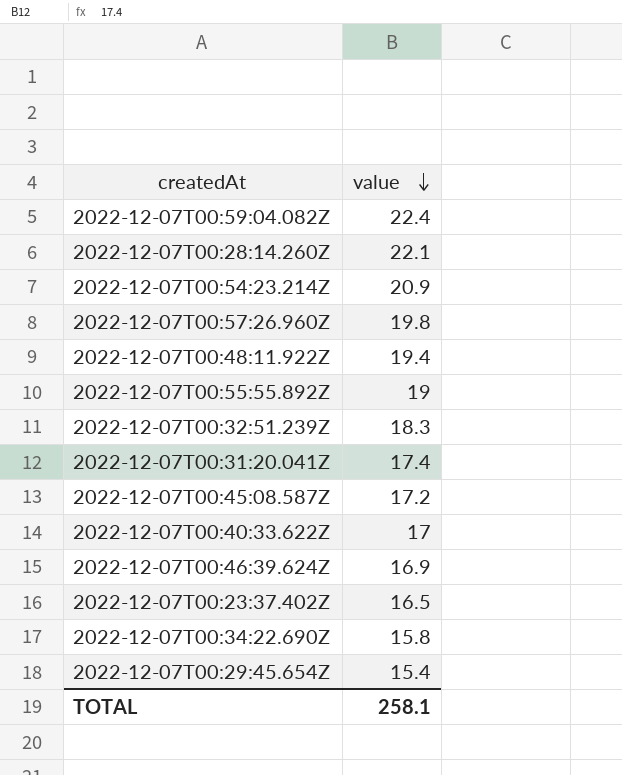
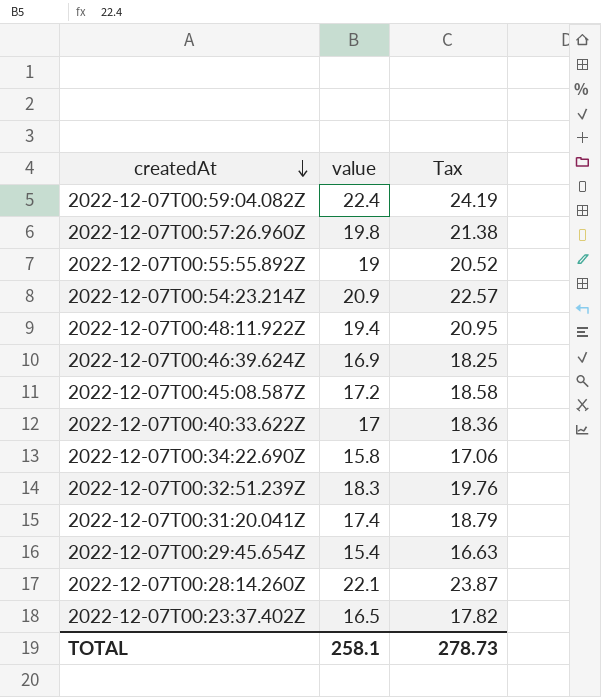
row order: value descending -> createdAt descending
column Tax | formula: none -> [value] * 1.08

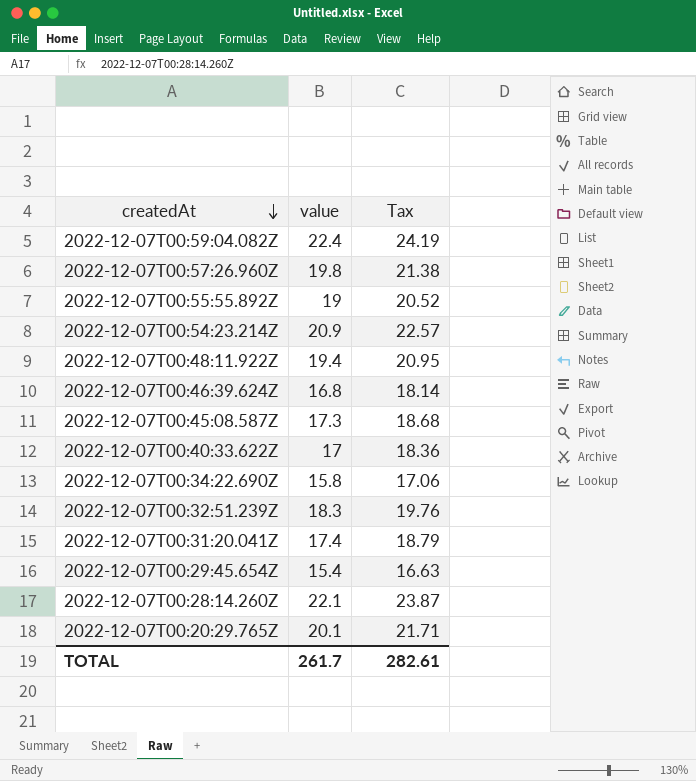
row 2022-12-07T00:23:37.402Z: 16.5 | 17.82 -> none
2022-12-07T00:46:39.624Z | value: 16.9 -> 16.8
2022-12-07T00:46:39.624Z | Tax: 18.25 -> 18.14
2022-12-07T00:45:08.587Z | value: 17.2 -> 17.3
2022-12-07T00:45:08.587Z | Tax: 18.58 -> 18.68
row 2022-12-07T00:20:29.765Z: none -> 20.1 | 21.71
TOTAL | value: 258.1 -> 261.7
TOTAL | Tax: 278.73 -> 282.61

